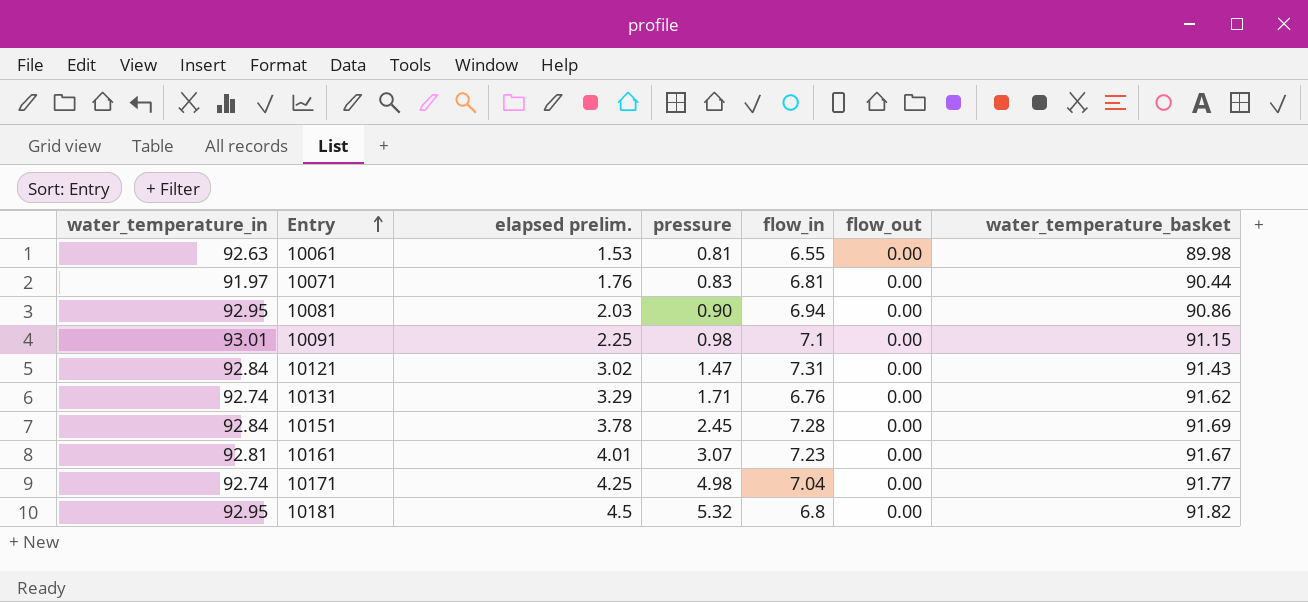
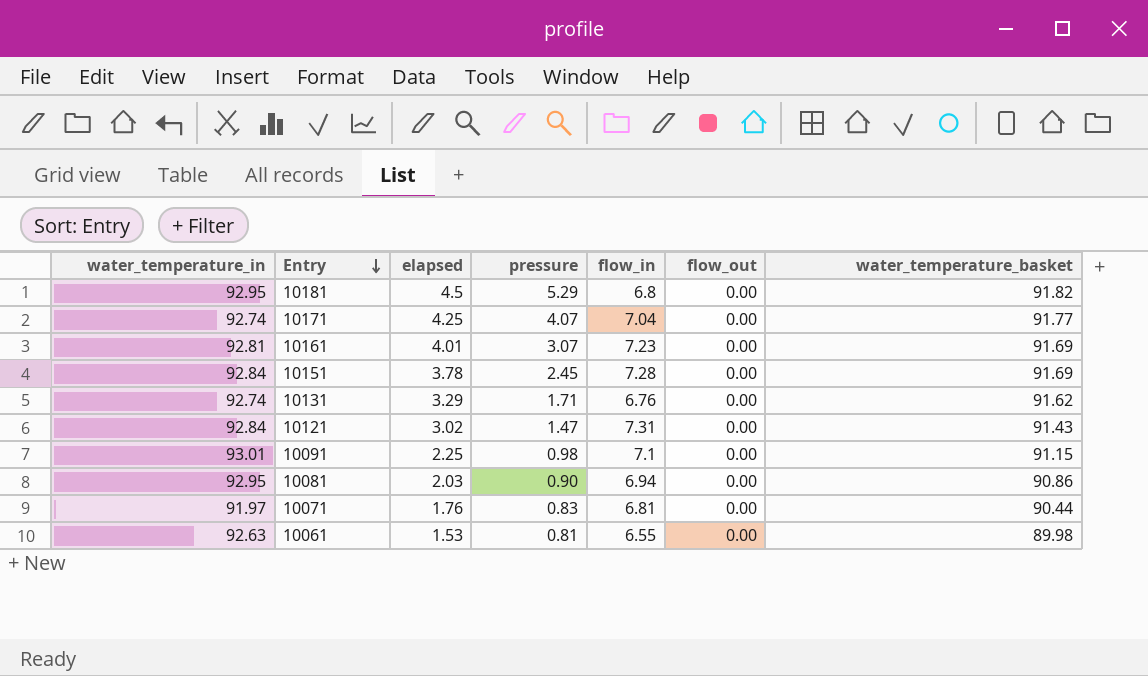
row order: Entry ascending -> Entry descending
column name: elapsed prelim. -> elapsed
10181 | pressure: 5.32 -> 5.29
10171 | pressure: 4.98 -> 4.07
10161 | water_temperature_basket: 91.67 -> 91.69

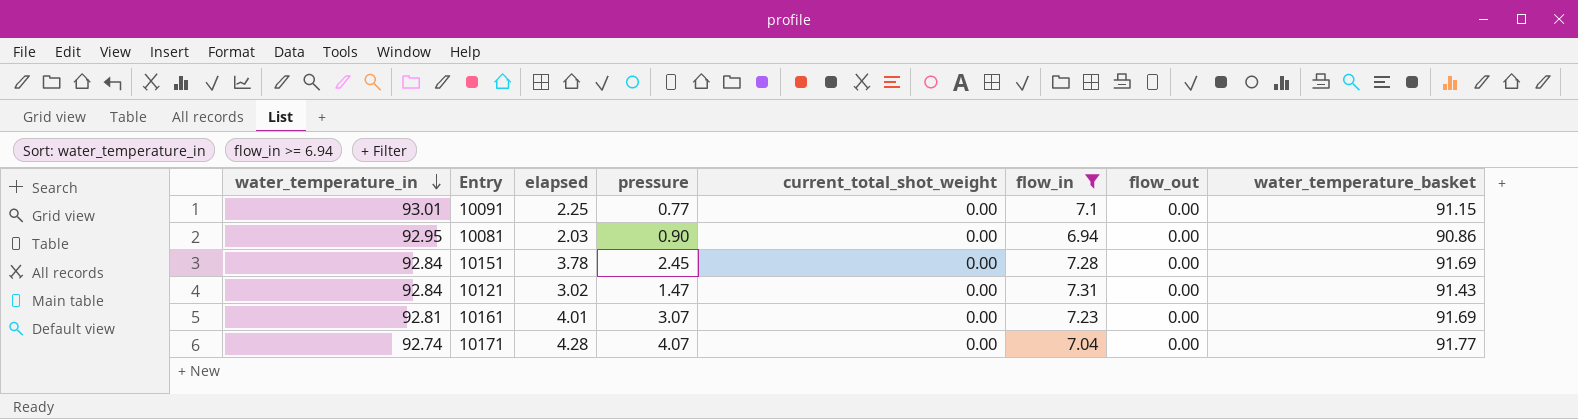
filter: none -> flow_in >= 6.94
row order: Entry descending -> water_temperature_in descending
column current_total_shot_weight | position: none -> 5
10091 | pressure: 0.98 -> 0.77
10171 | elapsed: 4.25 -> 4.28

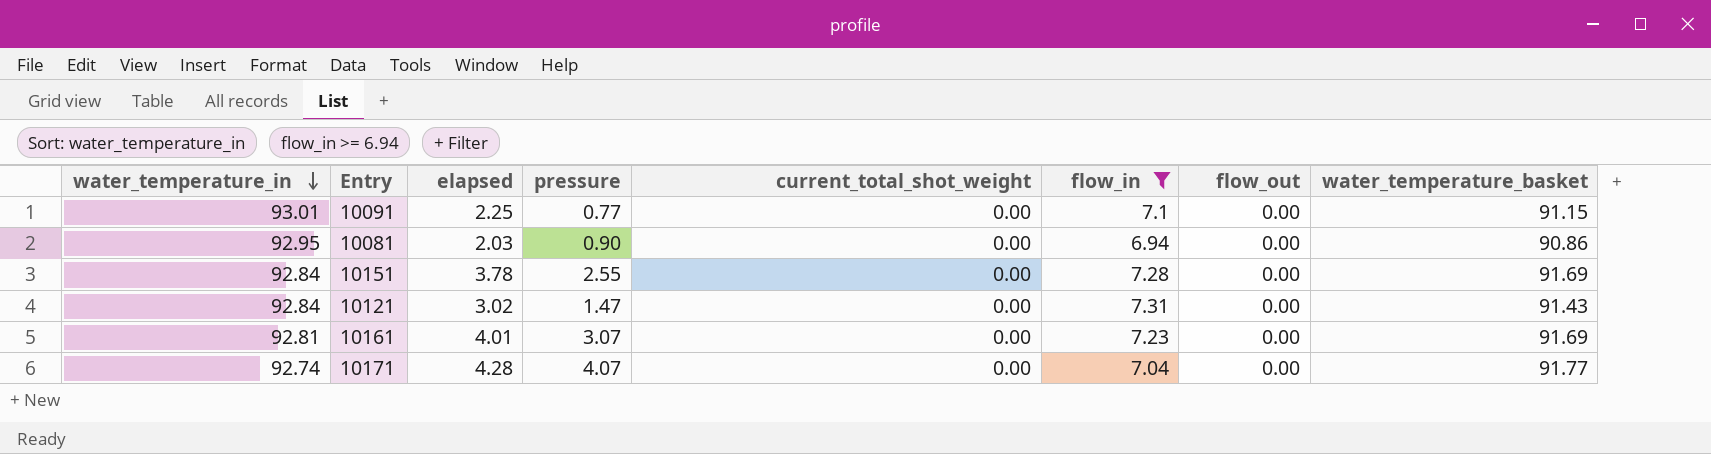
10151 | pressure: 2.45 -> 2.55

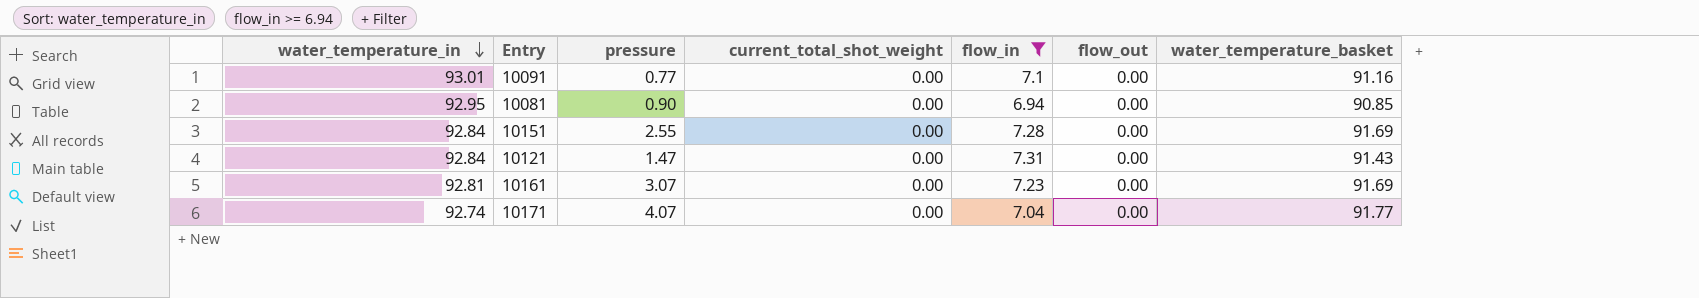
column elapsed | position: 3 -> none
10091 | water_temperature_basket: 91.15 -> 91.16
10081 | water_temperature_basket: 90.86 -> 90.85

